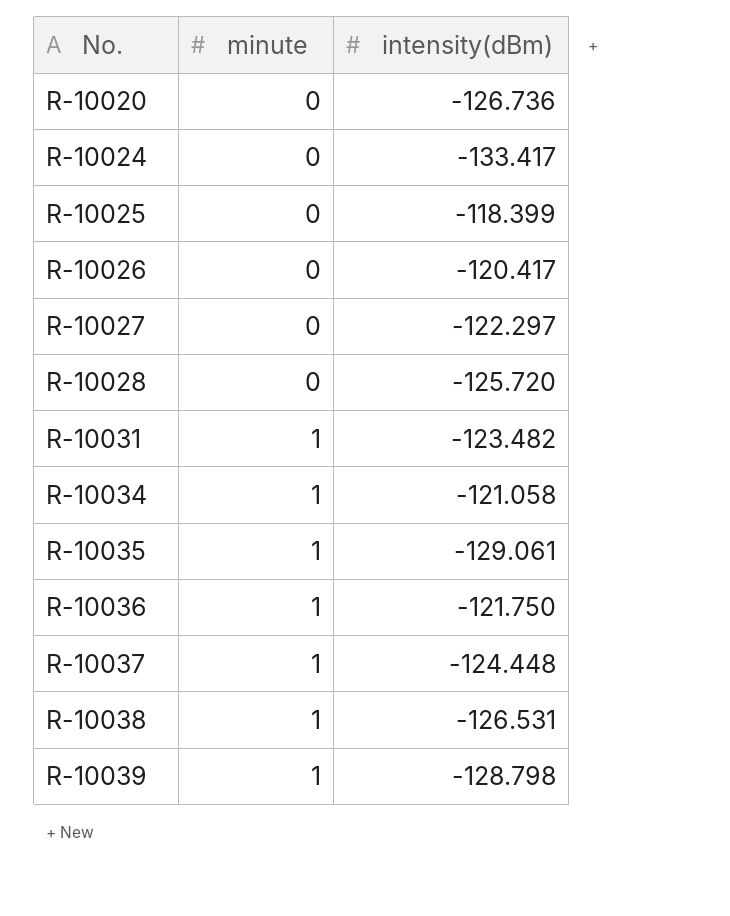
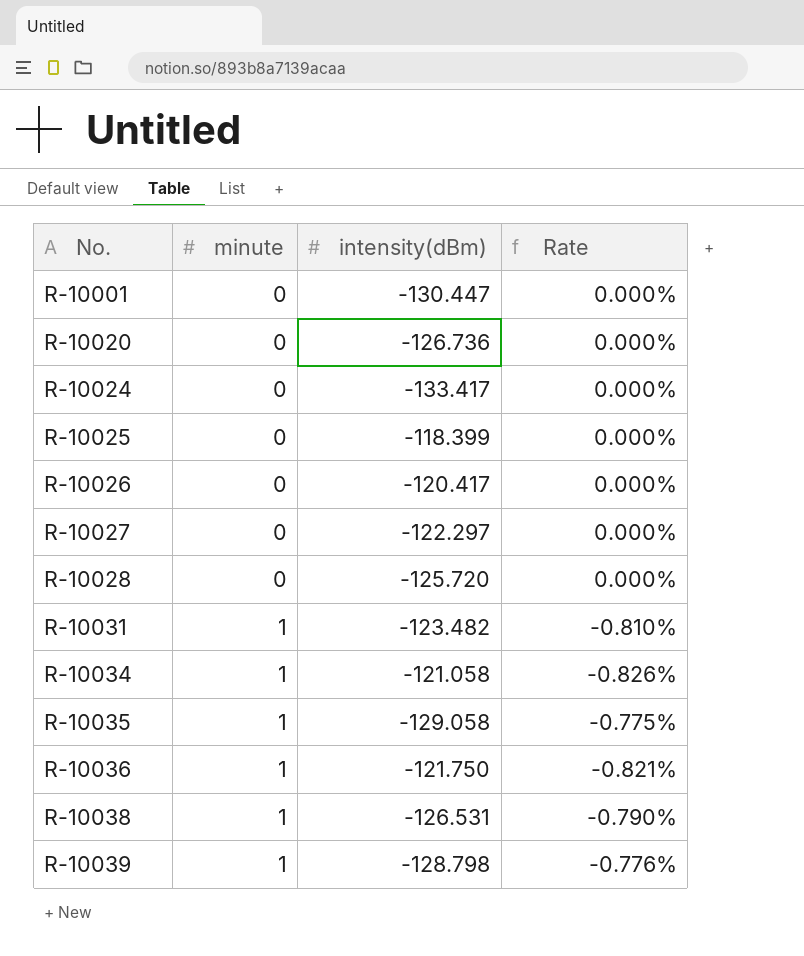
column Rate | formula: none -> [minute] / [intensity(dBm)]
row R-10037: 1 | -124.448 -> none
row R-10001: none -> 0 | -130.447 | 0.000%
R-10035 | intensity(dBm): -129.061 -> -129.058

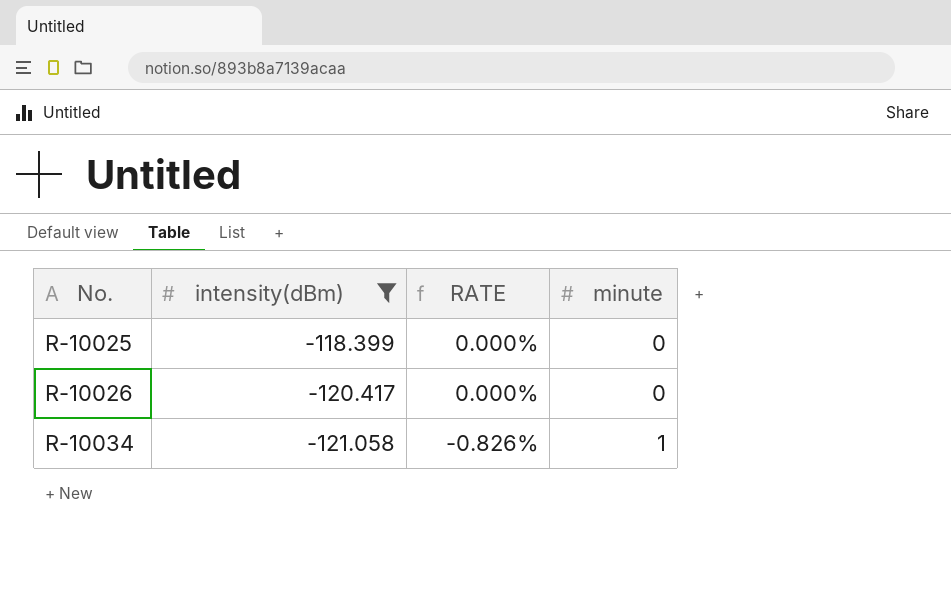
filter: none -> intensity(dBm) >= -121.058
column name: Rate -> RATE
column minute | position: 2 -> 4

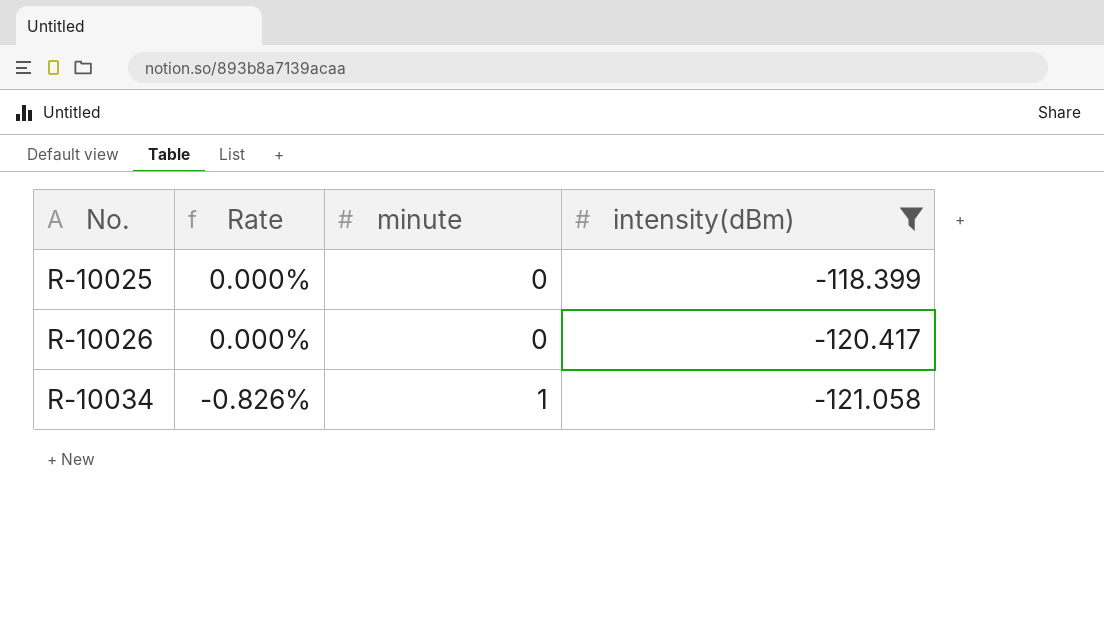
column name: RATE -> Rate
column intensity(dBm) | position: 2 -> 4

